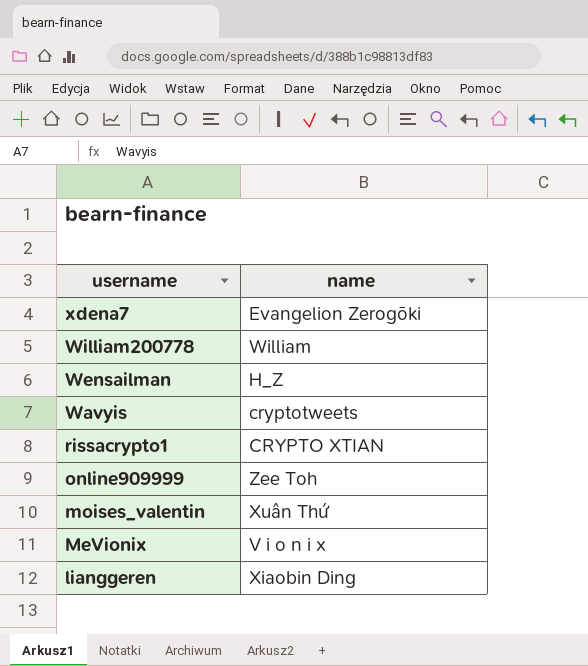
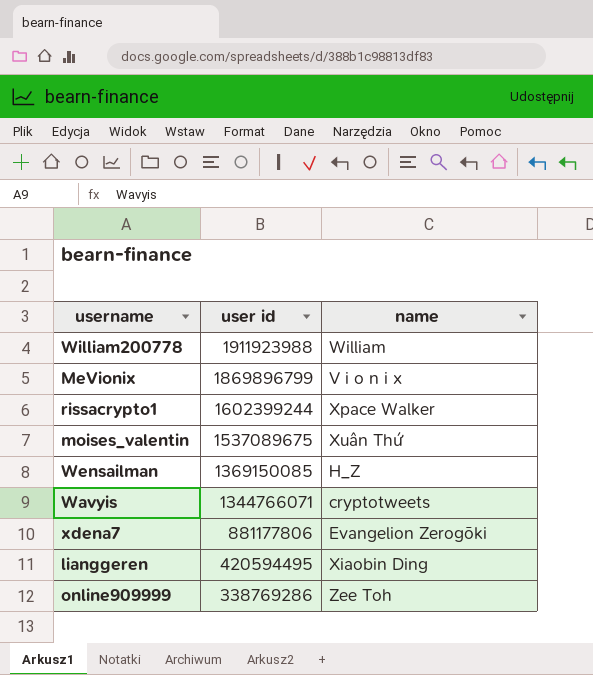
row order: username descending -> user id descending
column user id | position: none -> 2
rissacrypto1 | name: CRYPTO XTIAN -> Xpace Walker

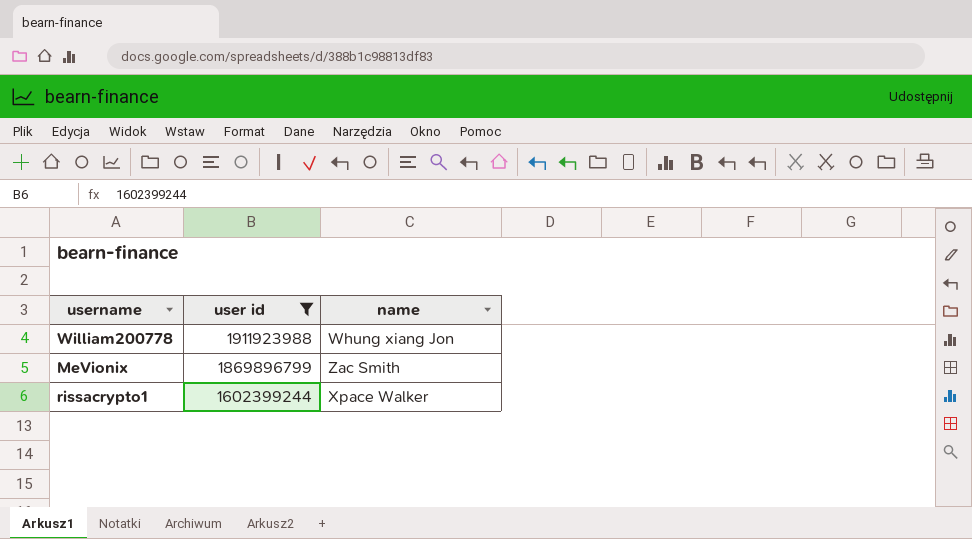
filter: none -> user id >= 1602399244
William200778 | name: William -> Whung xiang Jon
MeVionix | name: V i o n i x -> Zac Smith

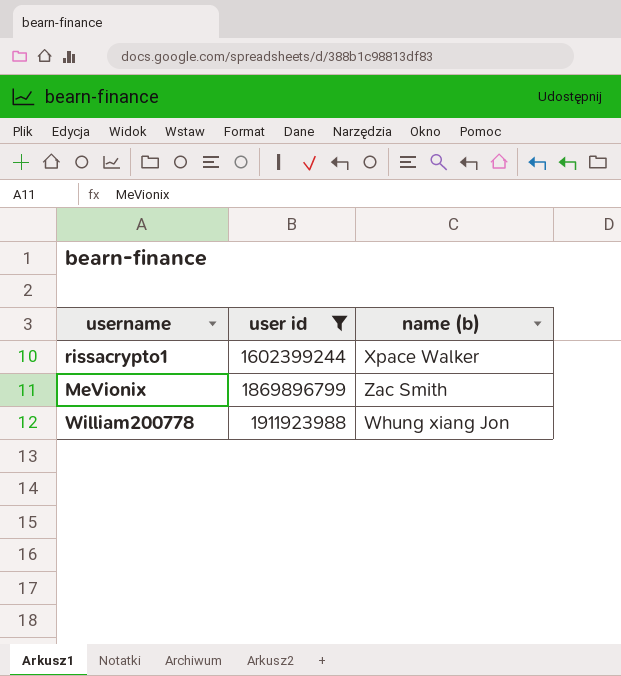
row order: user id descending -> user id ascending
column name: name -> name (b)

